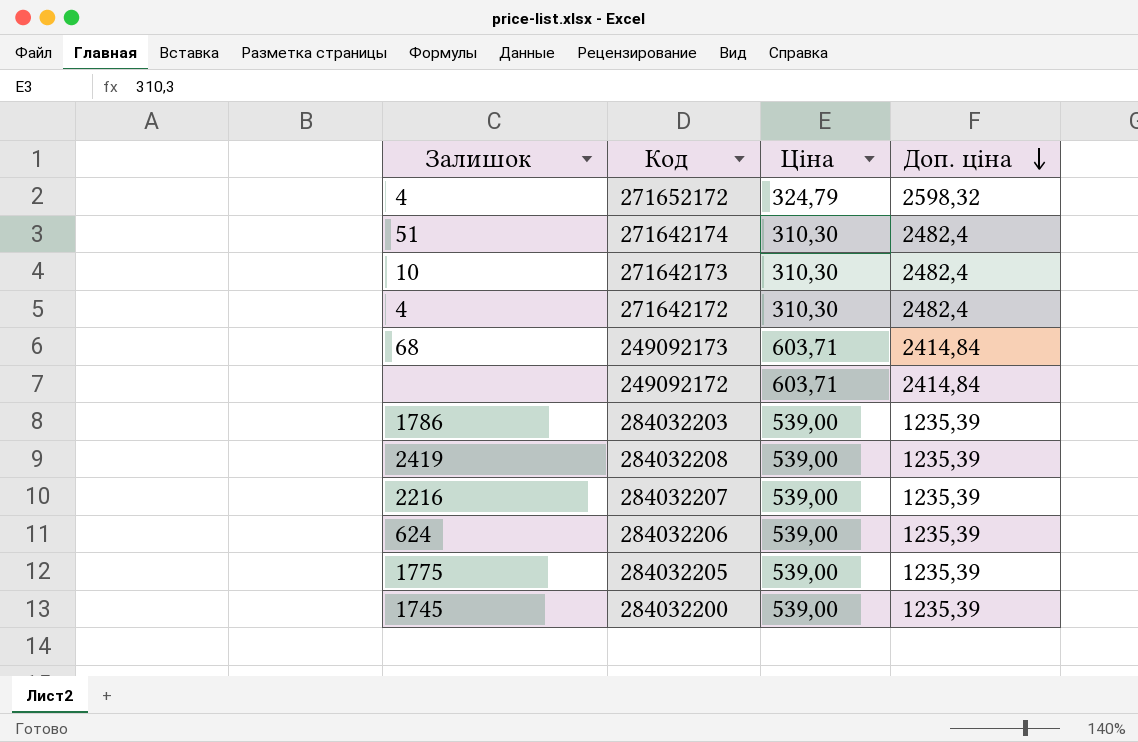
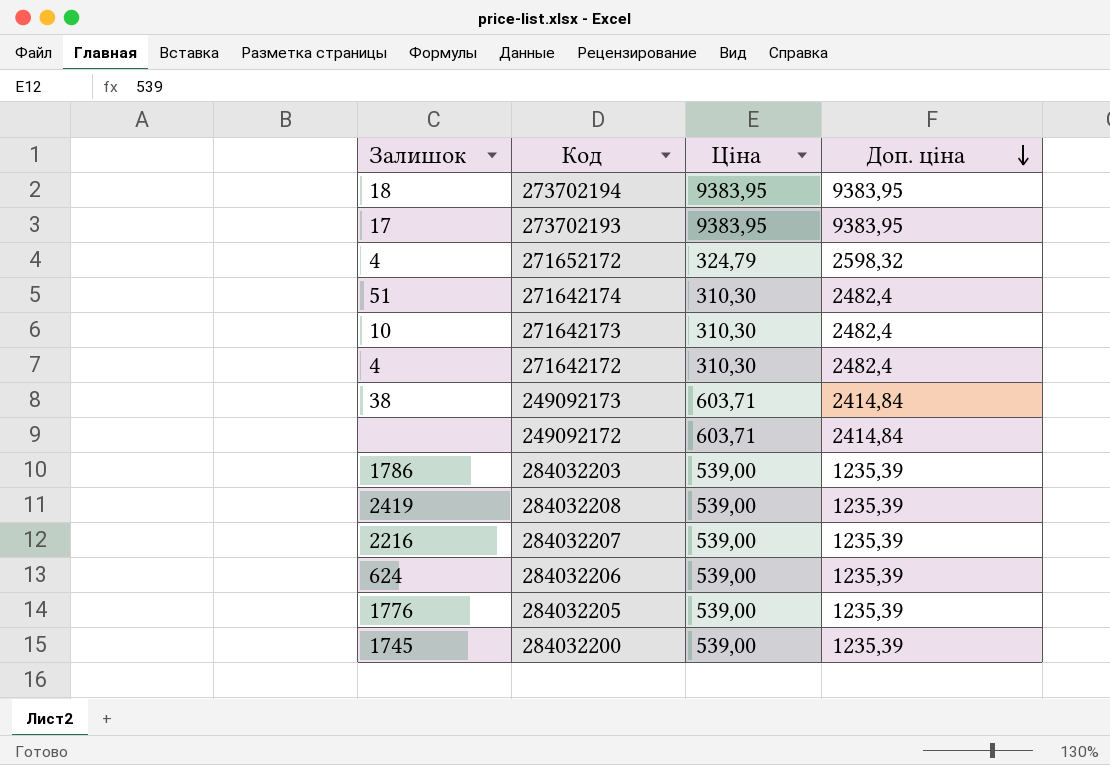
row 273702194: none -> 18 | 9383,95 | 9383,95
row 273702193: none -> 17 | 9383,95 | 9383,95
249092173 | Залишок: 68 -> 38
284032205 | Залишок: 1775 -> 1776

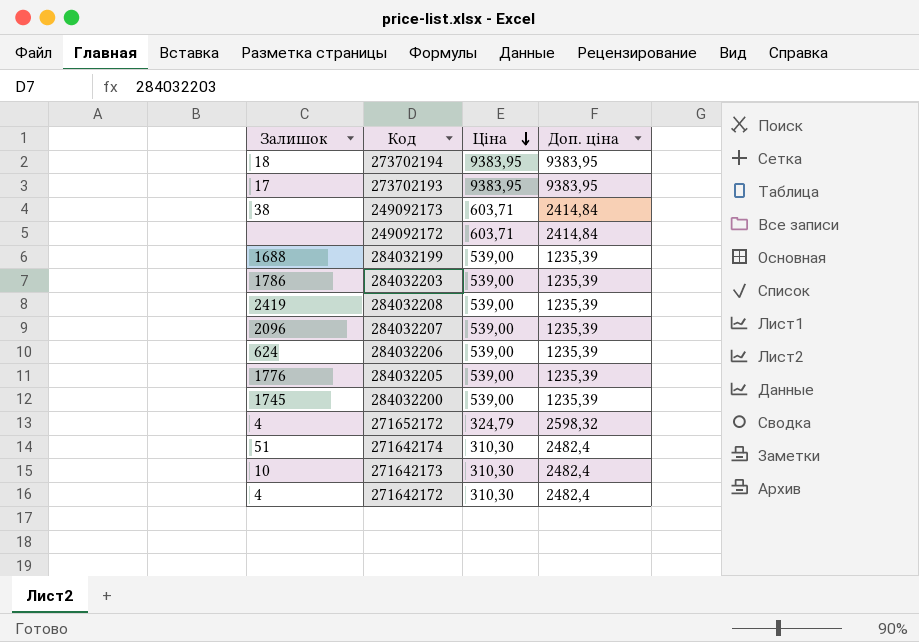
row order: Доп. ціна descending -> Ціна descending
row 284032199: none -> 1688 | 539,00 | 1235,39
284032207 | Залишок: 2216 -> 2096

